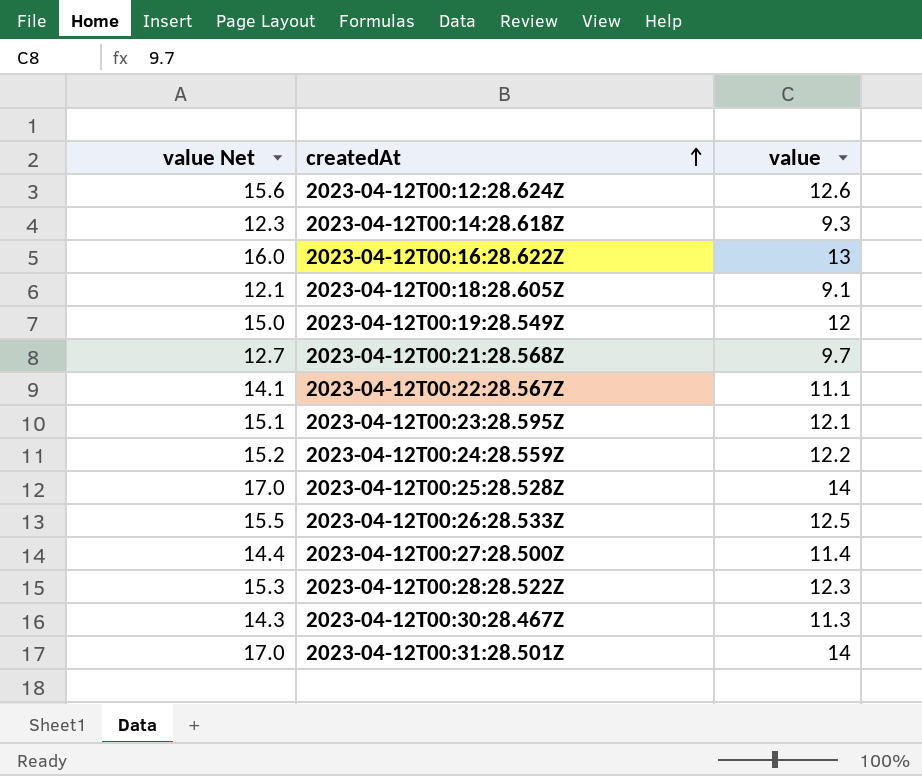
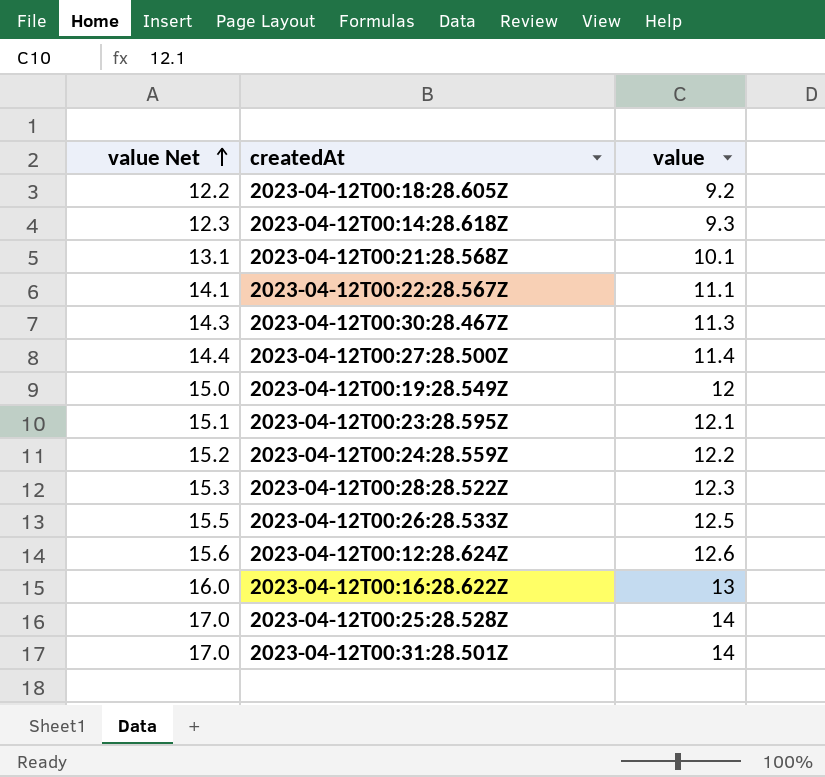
row order: createdAt ascending -> value Net ascending
2023-04-12T00:18:28.605Z | value Net: 12.1 -> 12.2
2023-04-12T00:18:28.605Z | value: 9.1 -> 9.2
2023-04-12T00:21:28.568Z | value Net: 12.7 -> 13.1
2023-04-12T00:21:28.568Z | value: 9.7 -> 10.1

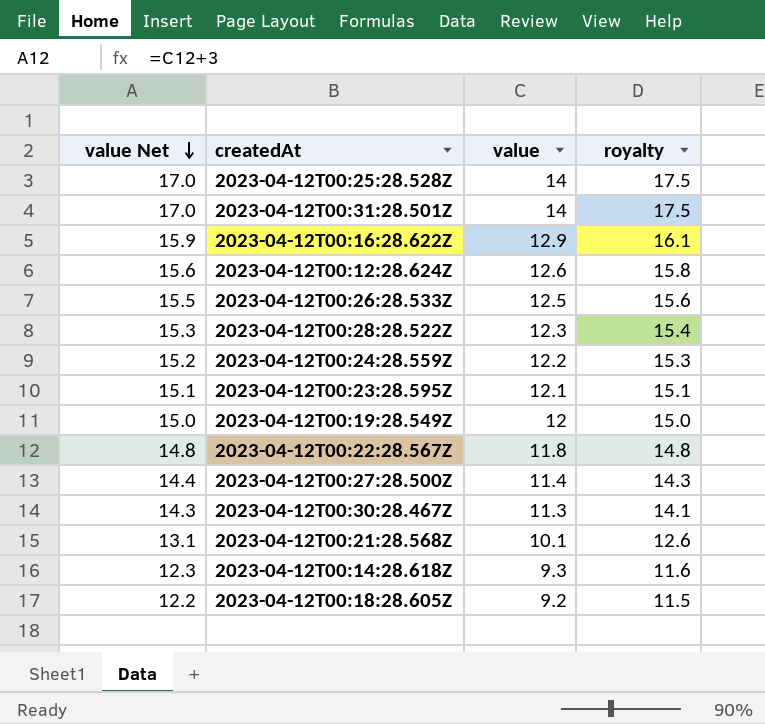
row order: value Net ascending -> value Net descending
column royalty | formula: none -> [value] * 1.25
2023-04-12T00:16:28.622Z | value Net: 16.0 -> 15.9
2023-04-12T00:16:28.622Z | value: 13 -> 12.9
2023-04-12T00:22:28.567Z | value Net: 14.1 -> 14.8
2023-04-12T00:22:28.567Z | value: 11.1 -> 11.8

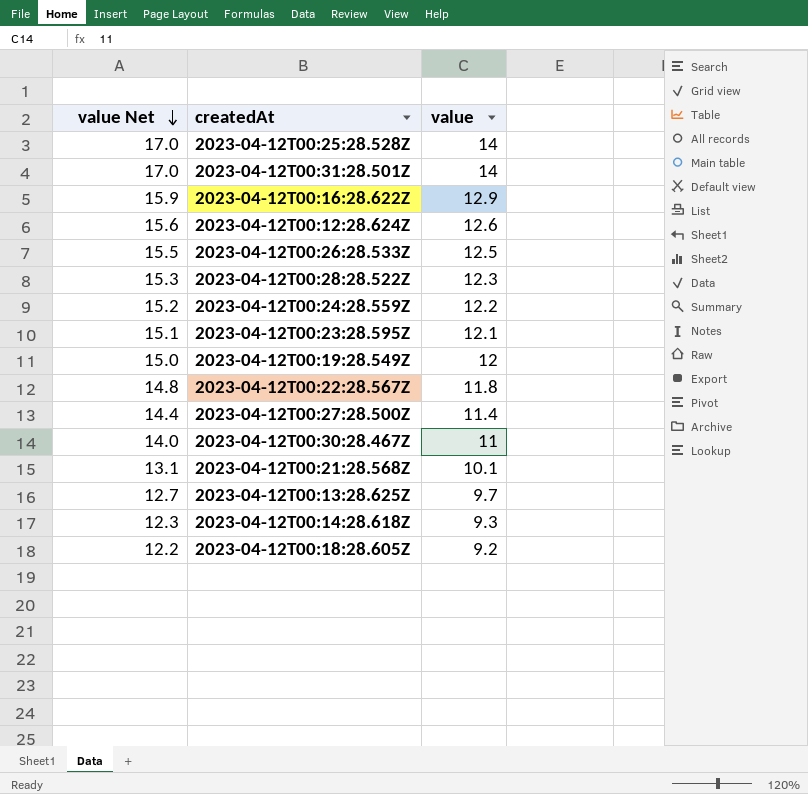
column royalty | formula: [value] * 1.25 -> none
2023-04-12T00:30:28.467Z | value Net: 14.3 -> 14.0
2023-04-12T00:30:28.467Z | value: 11.3 -> 11
row 2023-04-12T00:13:28.625Z: none -> 12.7 | 9.7

